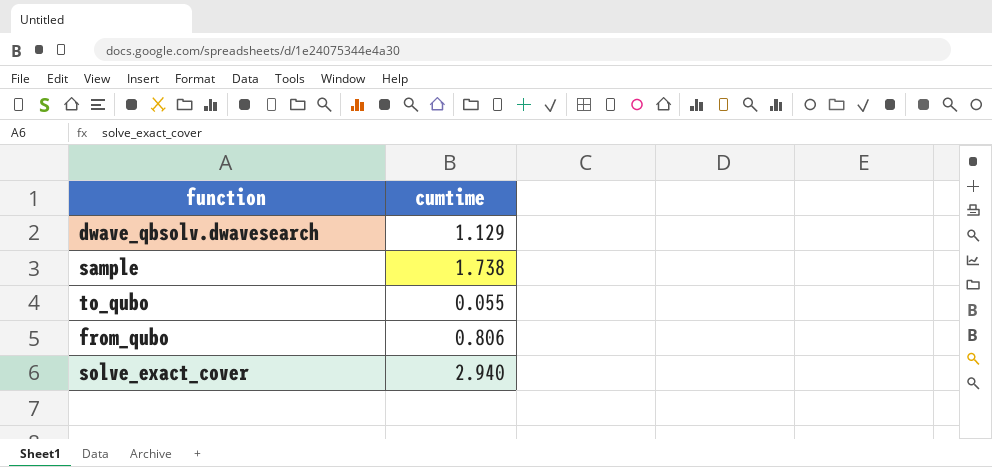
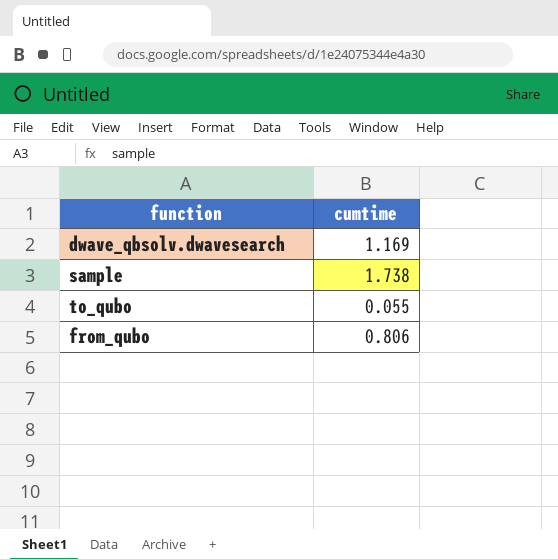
row solve_exact_cover: 2.940 -> none
dwave_qbsolv.dwavesearch | cumtime: 1.129 -> 1.169

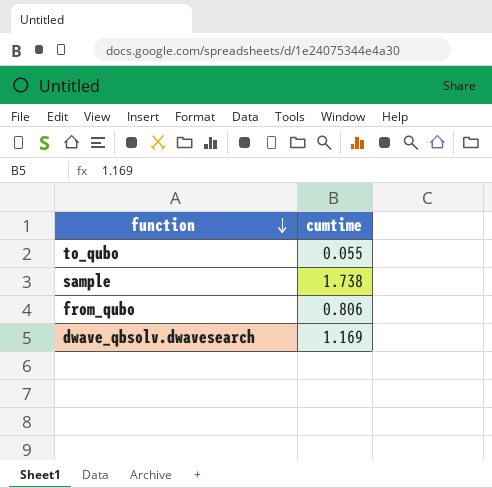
row order: none -> function descending

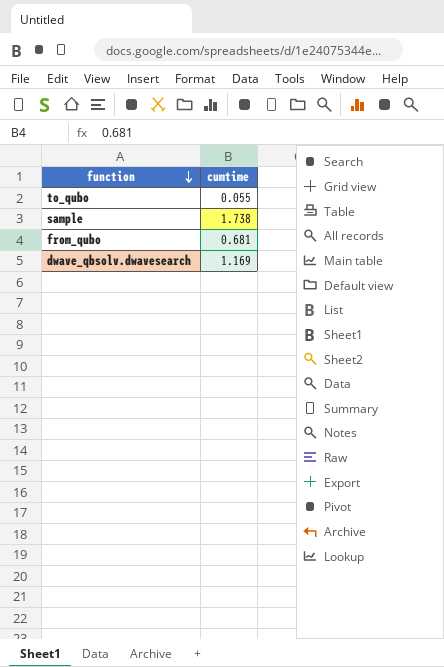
from_qubo | cumtime: 0.806 -> 0.681

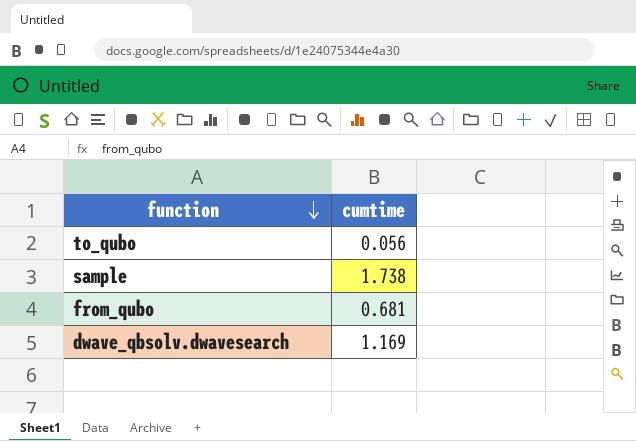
to_qubo | cumtime: 0.055 -> 0.056

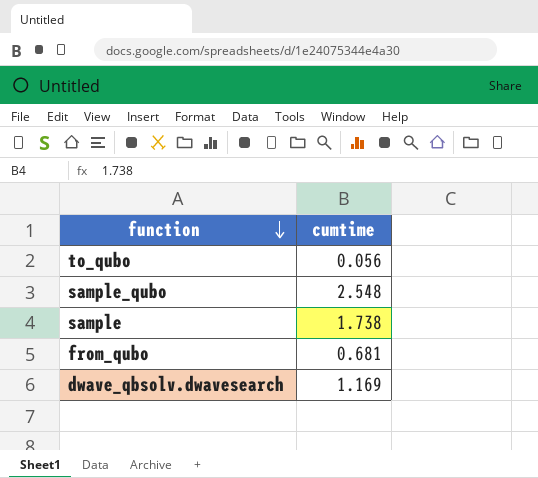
row sample_qubo: none -> 2.548

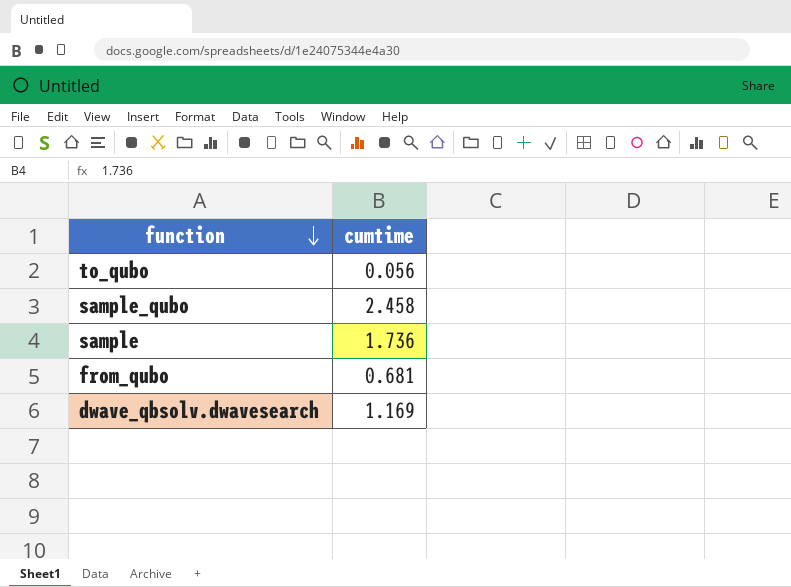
sample_qubo | cumtime: 2.548 -> 2.458
sample | cumtime: 1.738 -> 1.736

